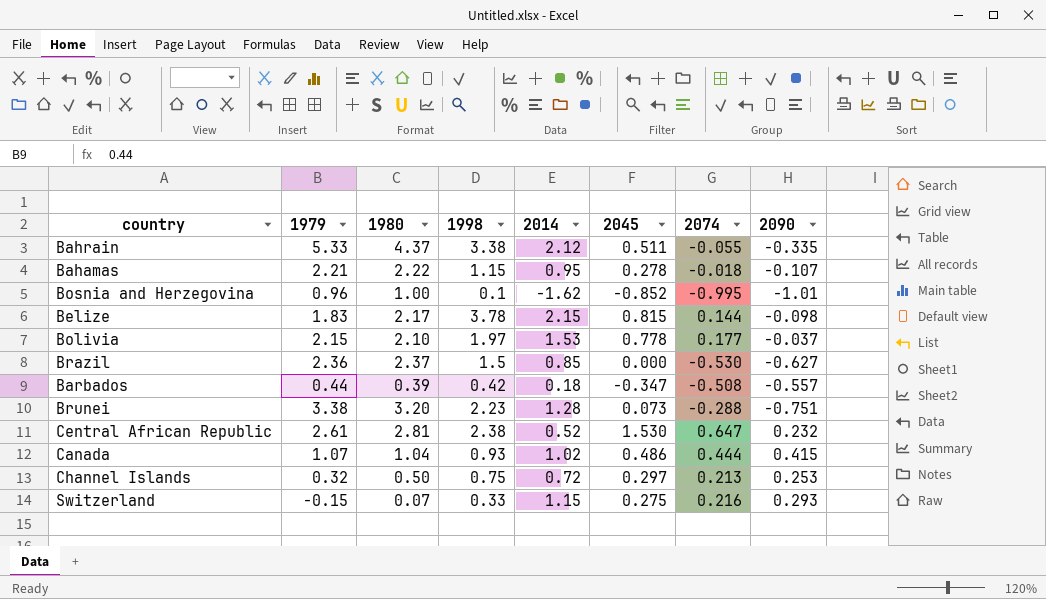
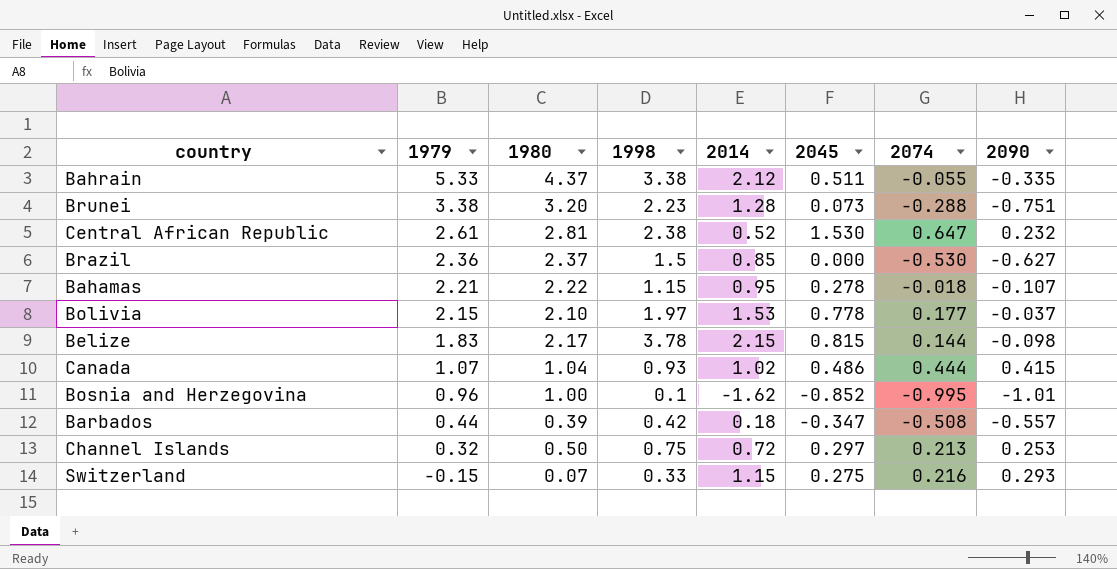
row order: none -> 1979 descending

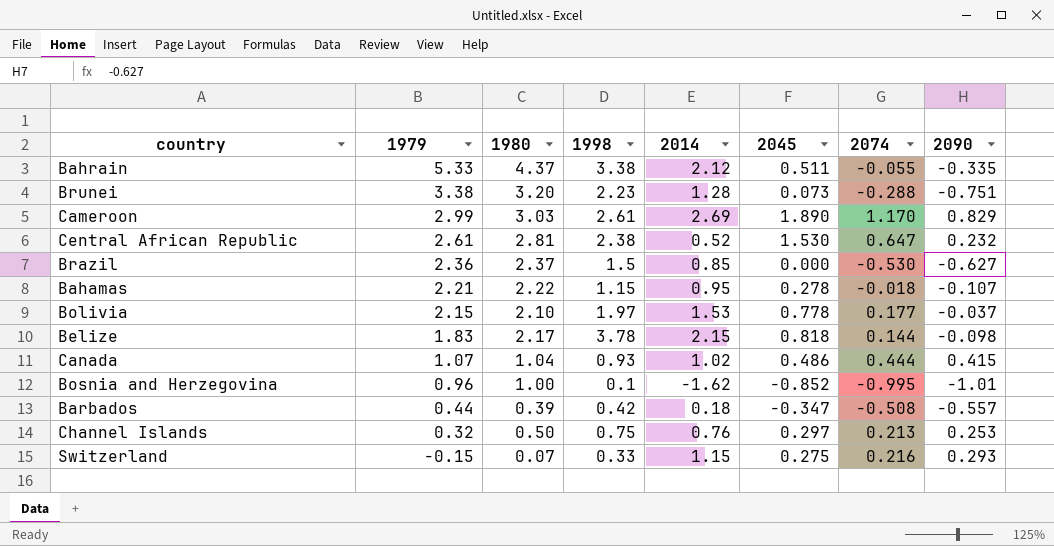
row Cameroon: none -> 2.99 | 3.03 | 2.61 | 2.69 | 1.890 | 1.170 | 0.829
Belize | 2045: 0.815 -> 0.818
Channel Islands | 2014: 0.72 -> 0.76

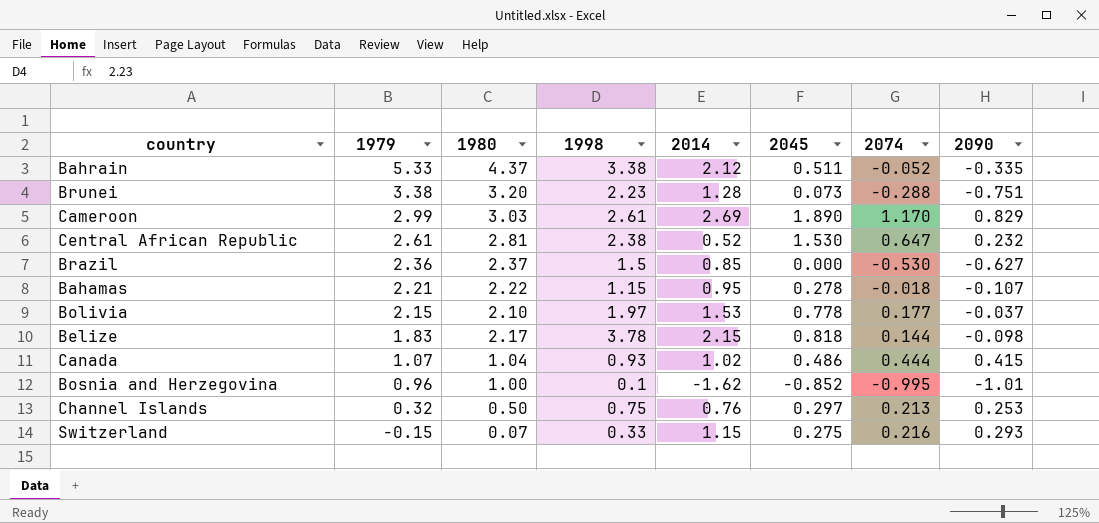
row Barbados: 0.44 | 0.39 | 0.42 | 0.18 | -0.347 | -0.508 | -0.557 -> none
Bahrain | 2074: -0.055 -> -0.052

